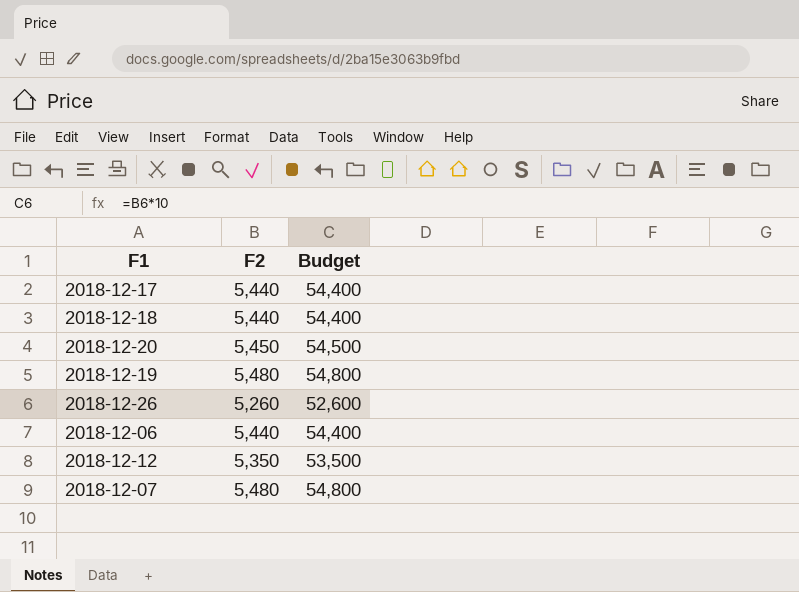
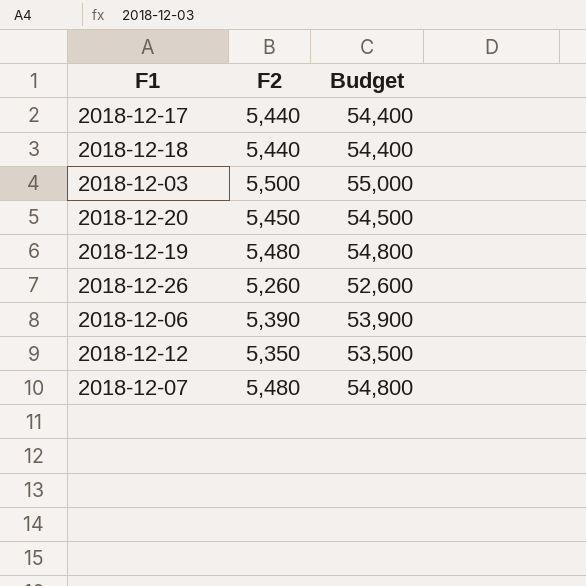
row 2018-12-03: none -> 5,500 | 55,000
2018-12-06 | F2: 5,440 -> 5,390
2018-12-06 | Budget: 54,400 -> 53,900

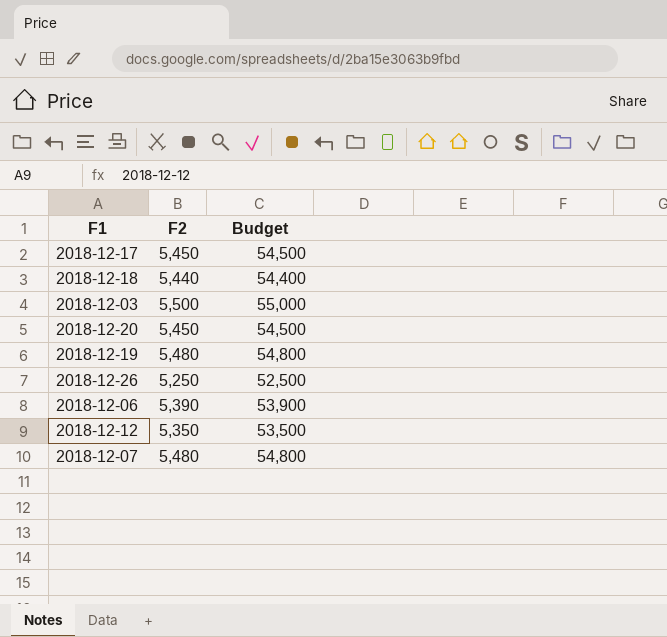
2018-12-17 | F2: 5,440 -> 5,450
2018-12-17 | Budget: 54,400 -> 54,500
2018-12-26 | F2: 5,260 -> 5,250
2018-12-26 | Budget: 52,600 -> 52,500

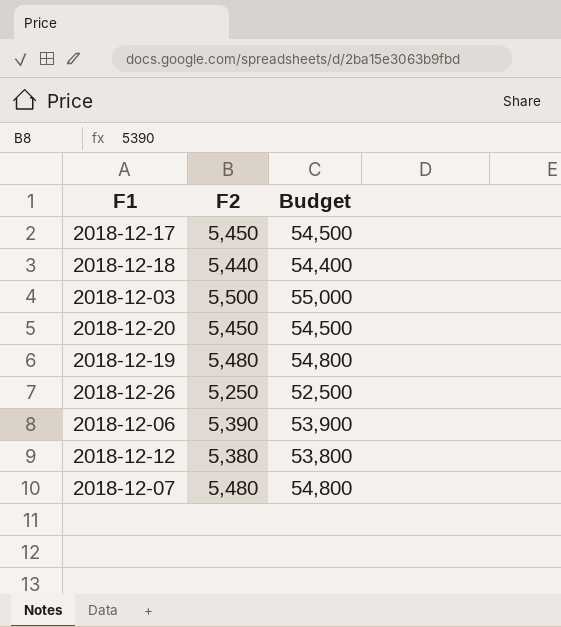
2018-12-12 | F2: 5,350 -> 5,380
2018-12-12 | Budget: 53,500 -> 53,800

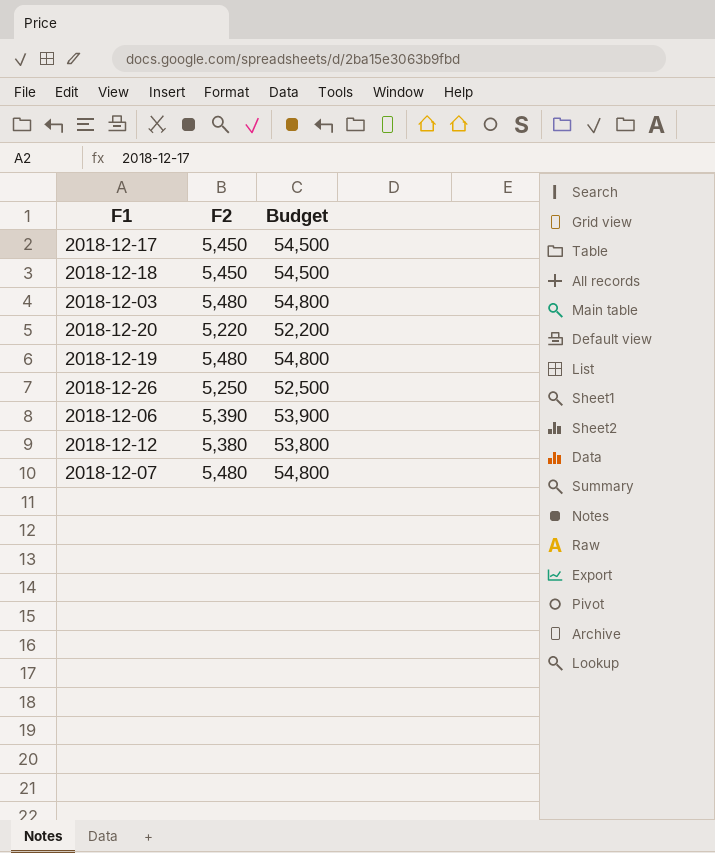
2018-12-18 | F2: 5,440 -> 5,450
2018-12-18 | Budget: 54,400 -> 54,500
2018-12-03 | F2: 5,500 -> 5,480
2018-12-03 | Budget: 55,000 -> 54,800
2018-12-20 | F2: 5,450 -> 5,220
2018-12-20 | Budget: 54,500 -> 52,200

